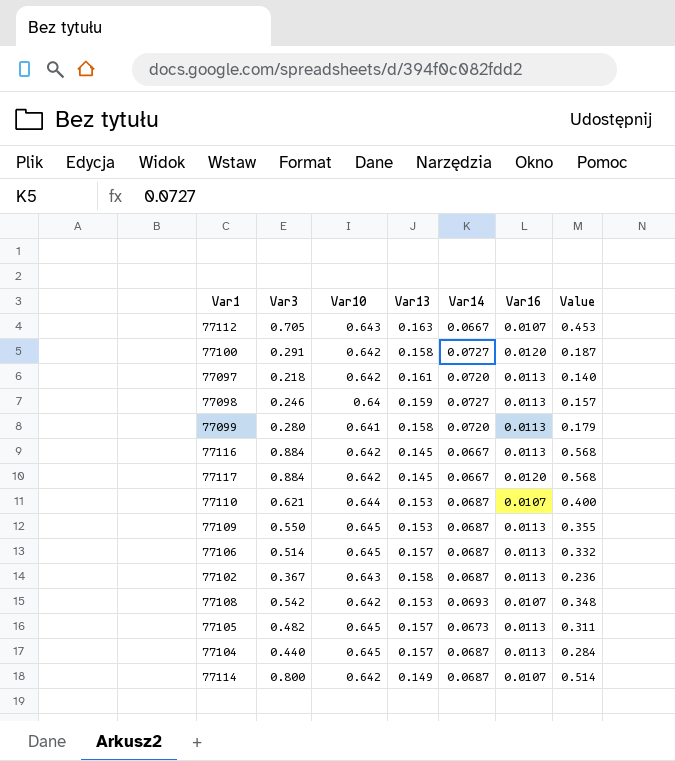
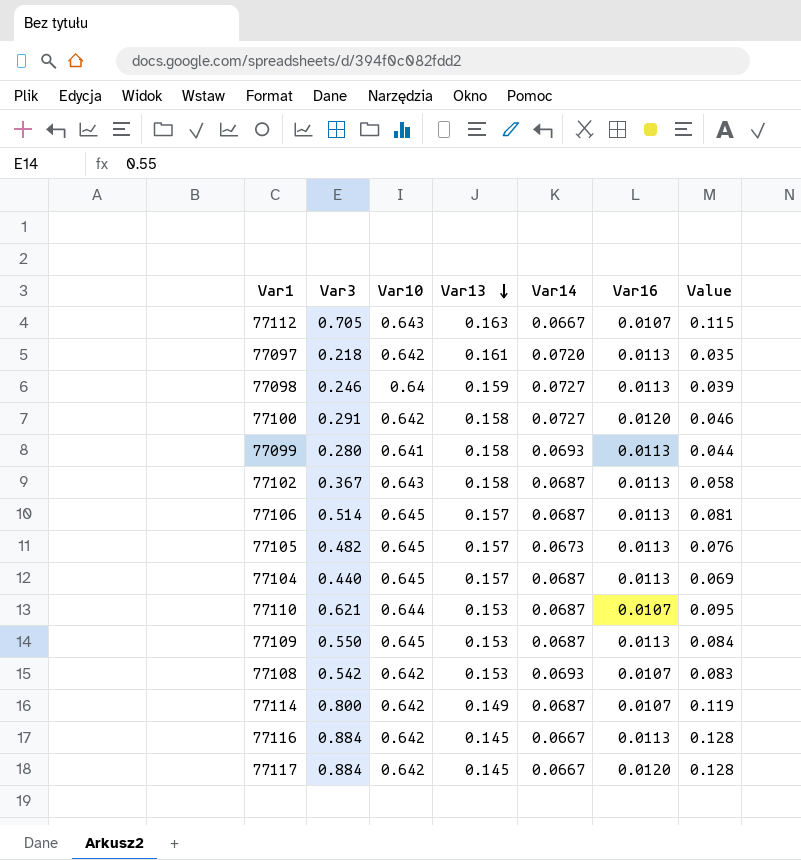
row order: none -> Var13 descending
column Value | formula: [Var3] * [Var10] -> [Var3] * [Var13]
77099 | Var14: 0.0720 -> 0.0693

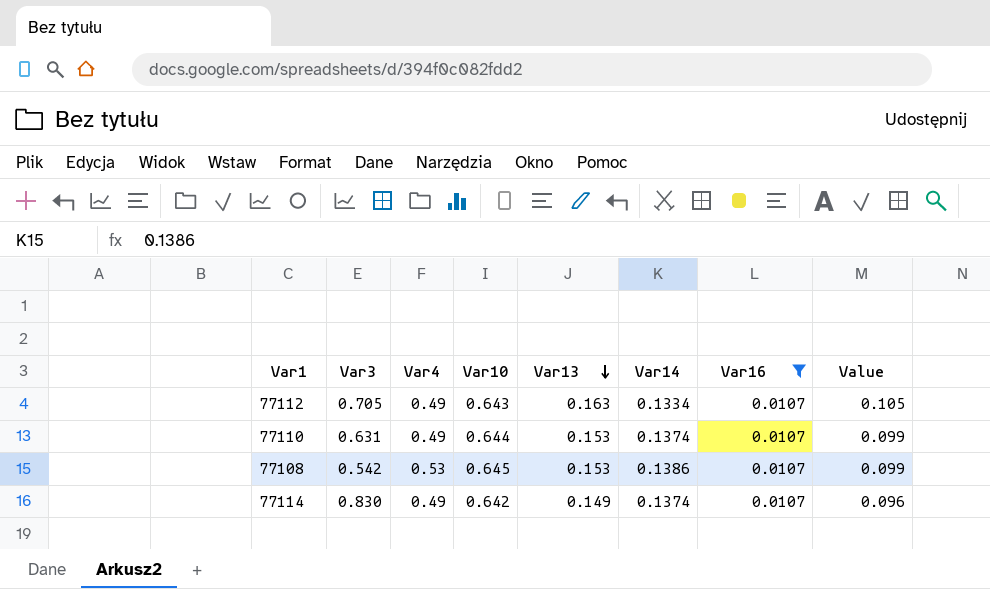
filter: none -> Var16 = 0.0107
column Var4 | position: none -> 3
column Value | formula: [Var3] * [Var13] -> [Var10] * [Var13]
77112 | Var14: 0.0667 -> 0.1334
77110 | Var3: 0.621 -> 0.631
77110 | Var14: 0.0687 -> 0.1374
77108 | Var10: 0.642 -> 0.645
77108 | Var14: 0.0693 -> 0.1386
77114 | Var3: 0.800 -> 0.830
77114 | Var14: 0.0687 -> 0.1374

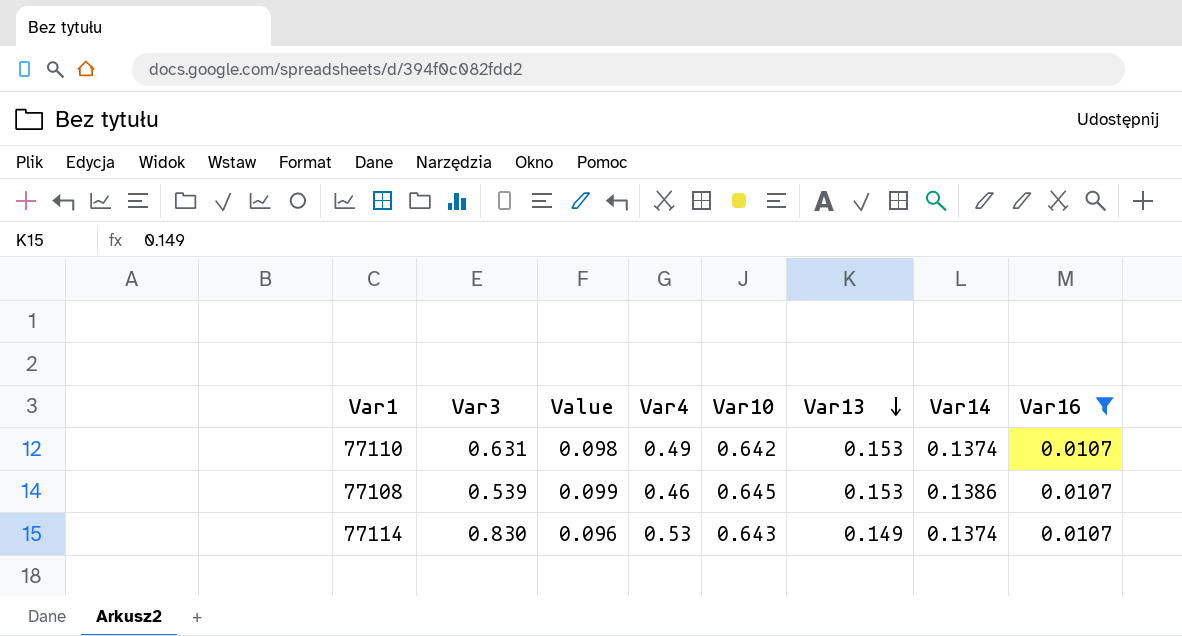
column Value | position: 8 -> 3
row 77112: 0.705 | 0.49 | 0.643 | 0.163 | 0.1334 | 0.0107 | 0.105 -> none
77110 | Value: 0.099 -> 0.098
77110 | Var10: 0.644 -> 0.642
77108 | Var3: 0.542 -> 0.539
77108 | Var4: 0.53 -> 0.46
77114 | Var4: 0.49 -> 0.53
77114 | Var10: 0.642 -> 0.643

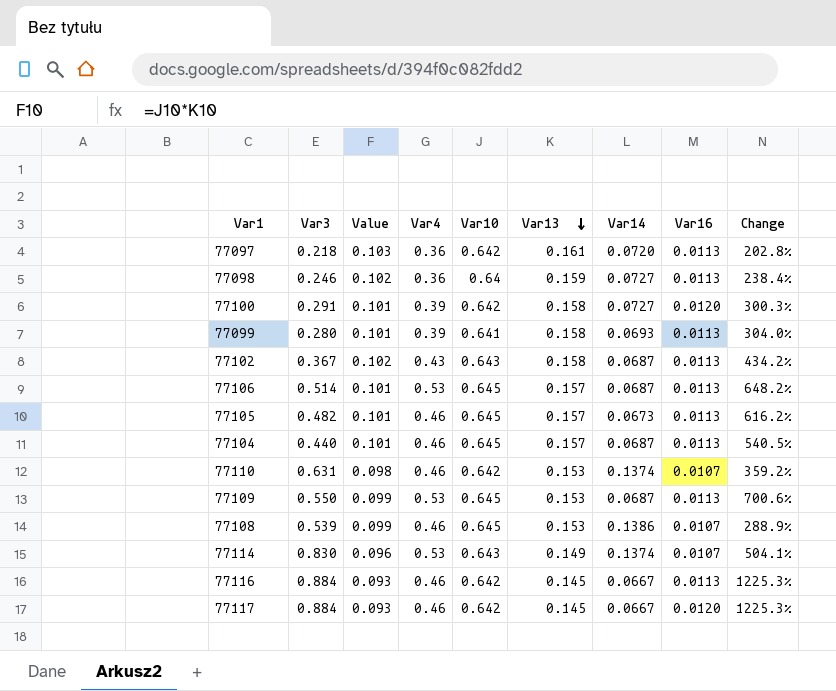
filter: Var16 = 0.0107 -> none
column Change | formula: none -> ([Var3] - [Var14]) / [Var14]
77110 | Var4: 0.49 -> 0.46

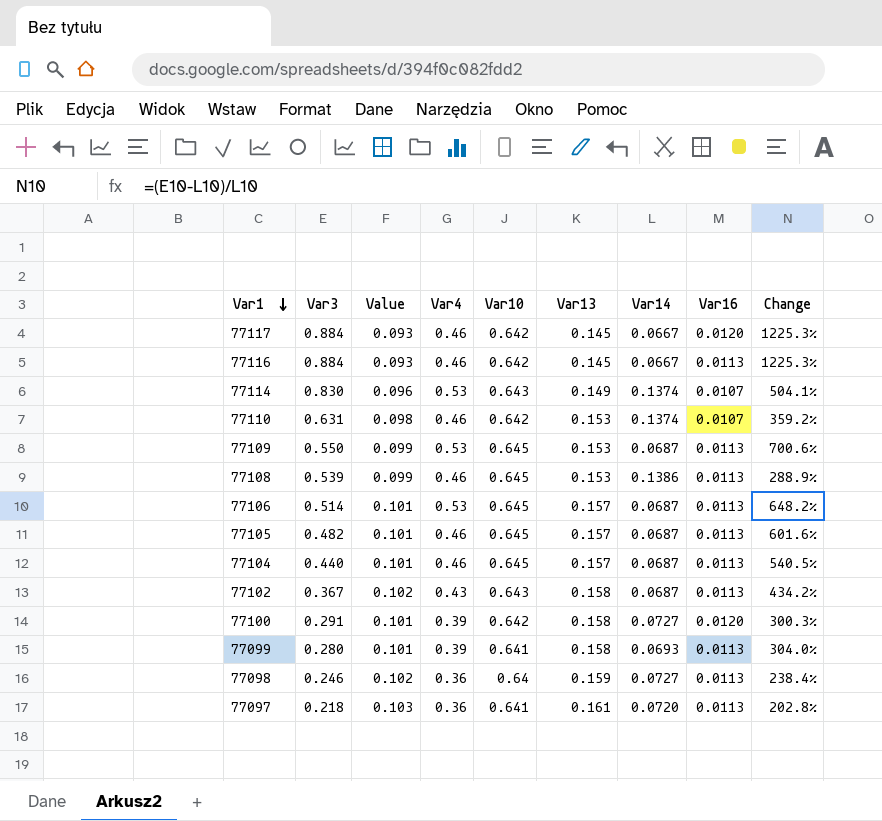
row order: Var13 descending -> Var1 descending
77108 | Var16: 0.0107 -> 0.0113
77105 | Var14: 0.0673 -> 0.0687
77105 | Change: 616.2% -> 601.6%
77097 | Var10: 0.642 -> 0.641

